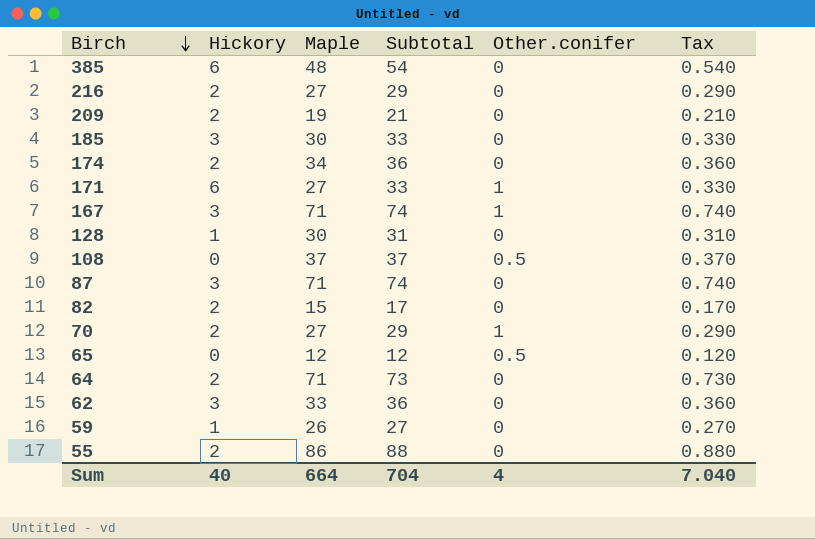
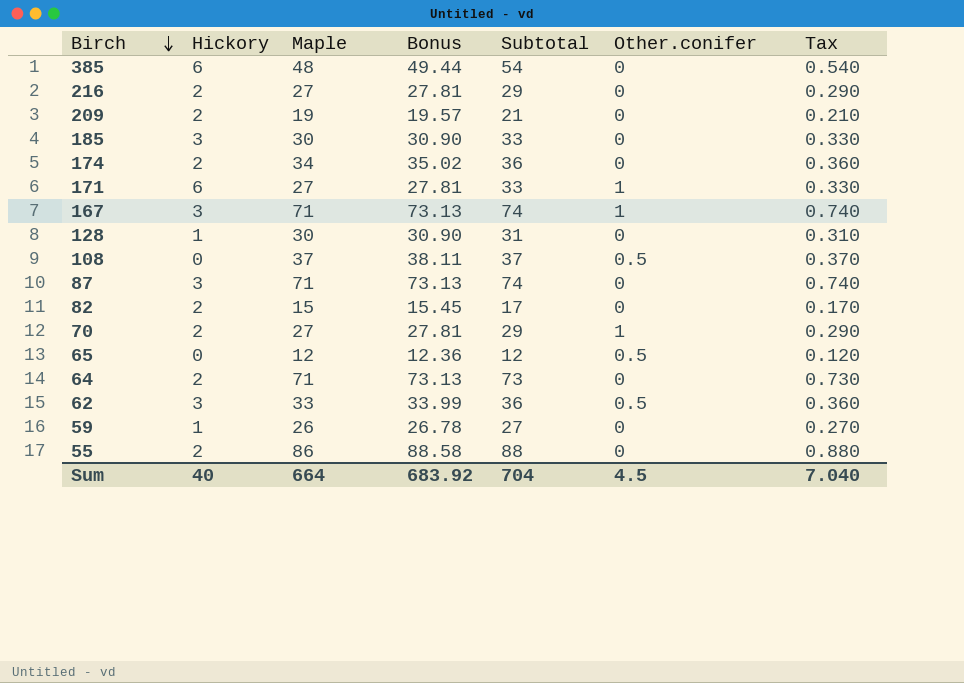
column Bonus | formula: none -> [Maple] * 1.03
62 | Other.conifer: 0 -> 0.5
Sum | Other.conifer: 4 -> 4.5

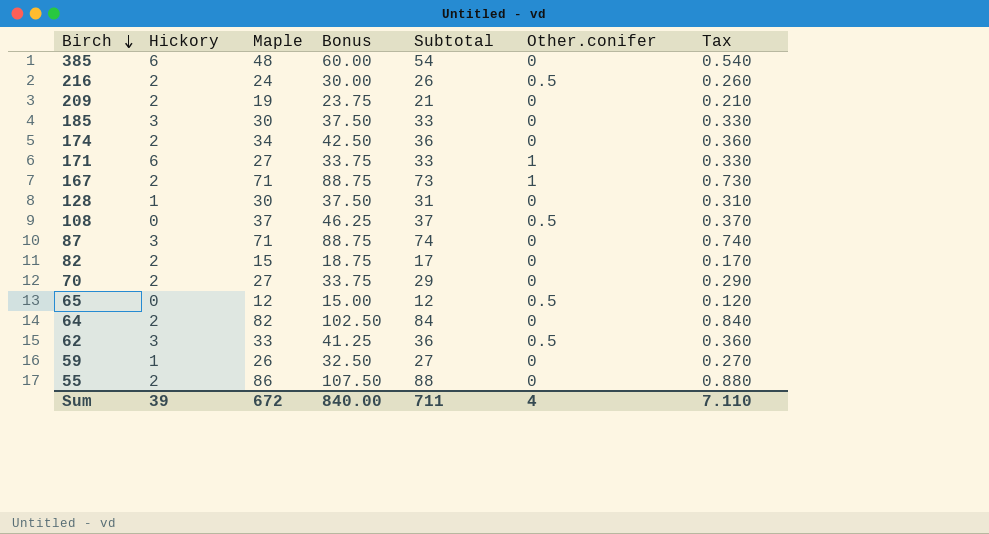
column Bonus | formula: [Maple] * 1.03 -> [Maple] * 1.25
216 | Maple: 27 -> 24
216 | Subtotal: 29 -> 26
216 | Other.conifer: 0 -> 0.5
216 | Tax: 0.290 -> 0.260
167 | Hickory: 3 -> 2
167 | Subtotal: 74 -> 73
167 | Tax: 0.740 -> 0.730
70 | Other.conifer: 1 -> 0
64 | Maple: 71 -> 82
64 | Subtotal: 73 -> 84
64 | Tax: 0.730 -> 0.840
Sum | Hickory: 40 -> 39
Sum | Maple: 664 -> 672
Sum | Bonus: 683.92 -> 840.00
Sum | Subtotal: 704 -> 711
Sum | Other.conifer: 4.5 -> 4
Sum | Tax: 7.040 -> 7.110

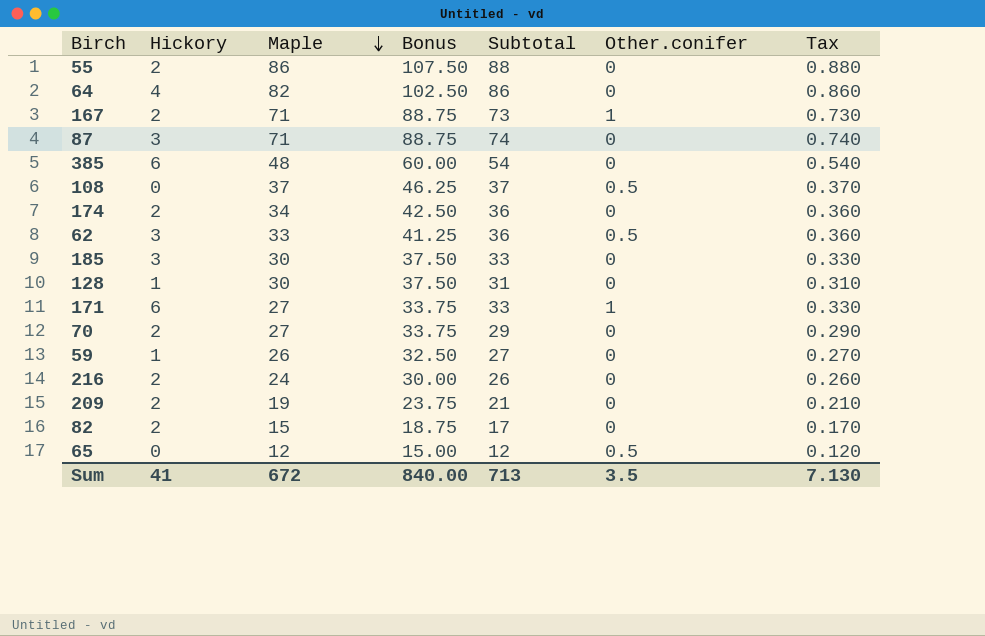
row order: Birch descending -> Maple descending
64 | Hickory: 2 -> 4
64 | Subtotal: 84 -> 86
64 | Tax: 0.840 -> 0.860
216 | Other.conifer: 0.5 -> 0
Sum | Hickory: 39 -> 41
Sum | Subtotal: 711 -> 713
Sum | Other.conifer: 4 -> 3.5
Sum | Tax: 7.110 -> 7.130

